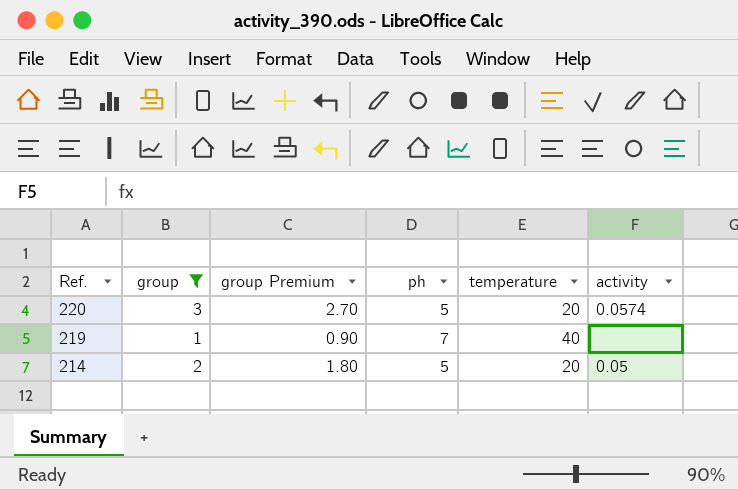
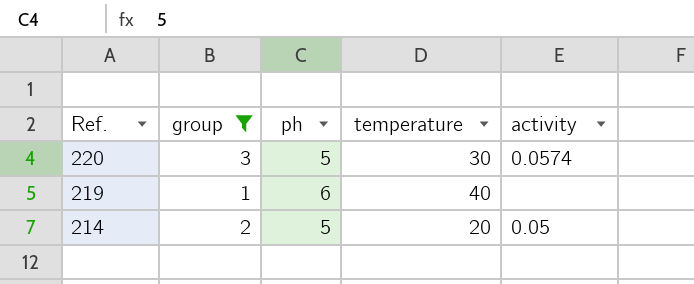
column group Premium | formula: [group] * 0.9 -> none
220 | temperature: 20 -> 30
219 | ph: 7 -> 6

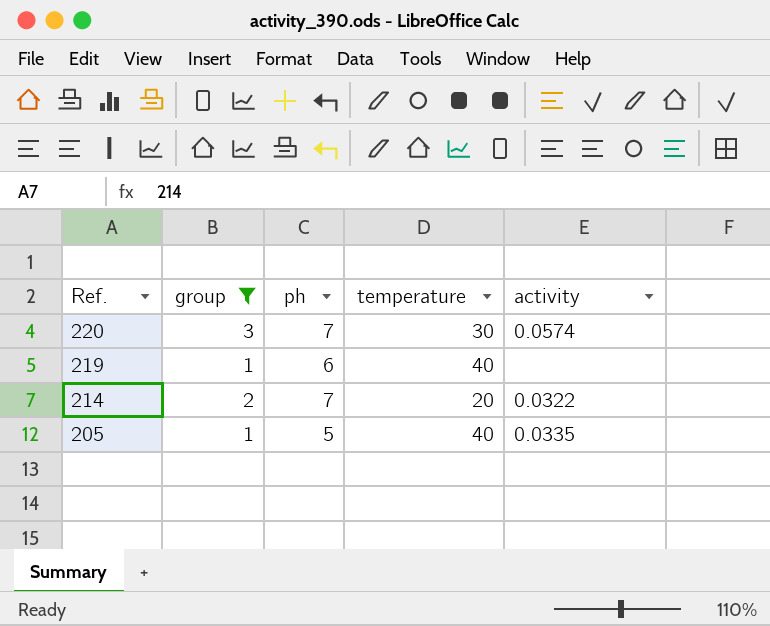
220 | ph: 5 -> 7
214 | ph: 5 -> 7
214 | activity: 0.05 -> 0.0322
row 205: none -> 1 | 5 | 40 | 0.0335

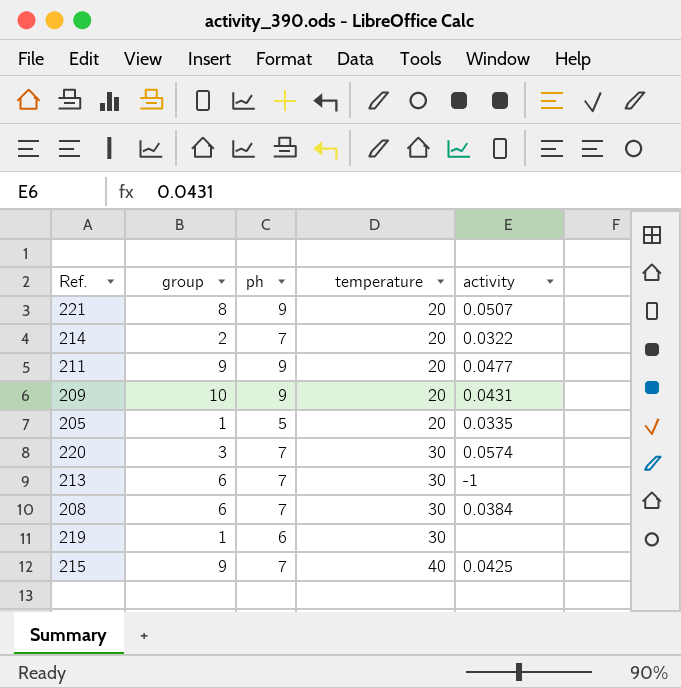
filter: group <= 3 -> none
row order: Ref. descending -> temperature ascending
205 | temperature: 40 -> 20
219 | temperature: 40 -> 30

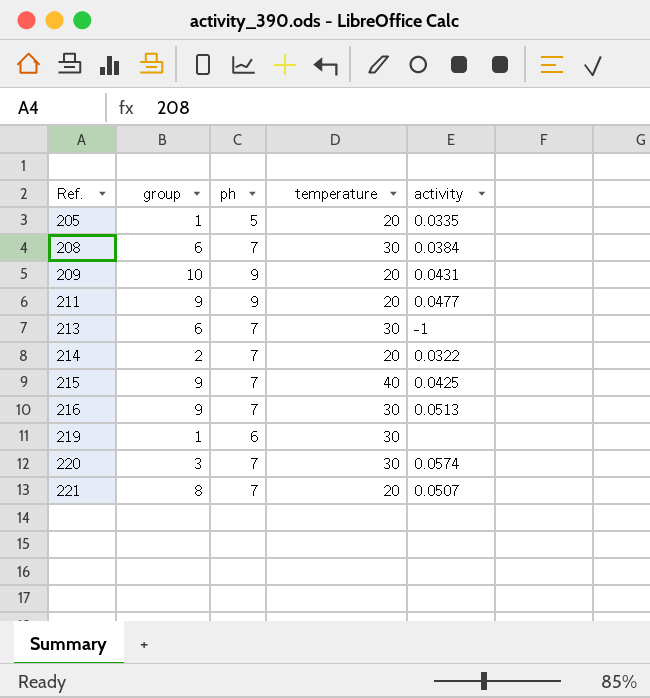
row order: temperature ascending -> Ref. ascending
row 216: none -> 9 | 7 | 30 | 0.0513
221 | ph: 9 -> 7

